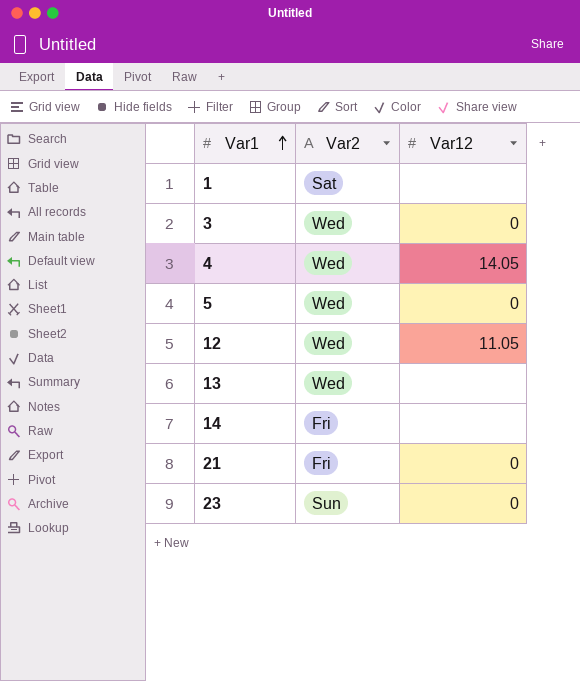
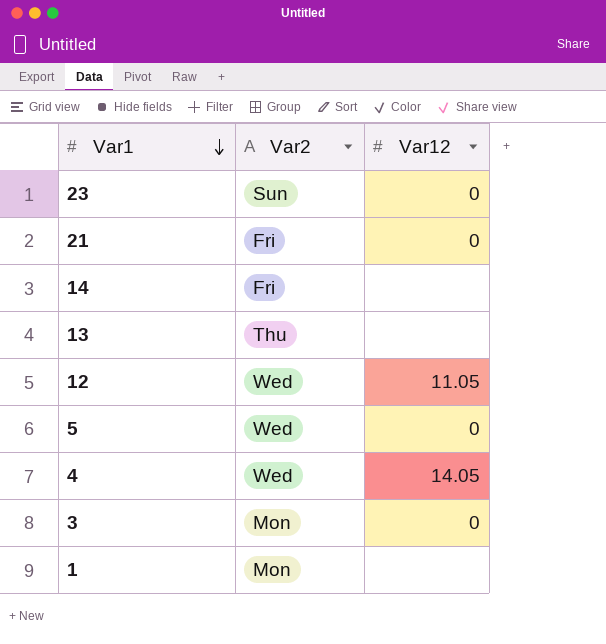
row order: Var1 ascending -> Var1 descending
13 | Var2: Wed -> Thu
3 | Var2: Wed -> Mon
1 | Var2: Sat -> Mon

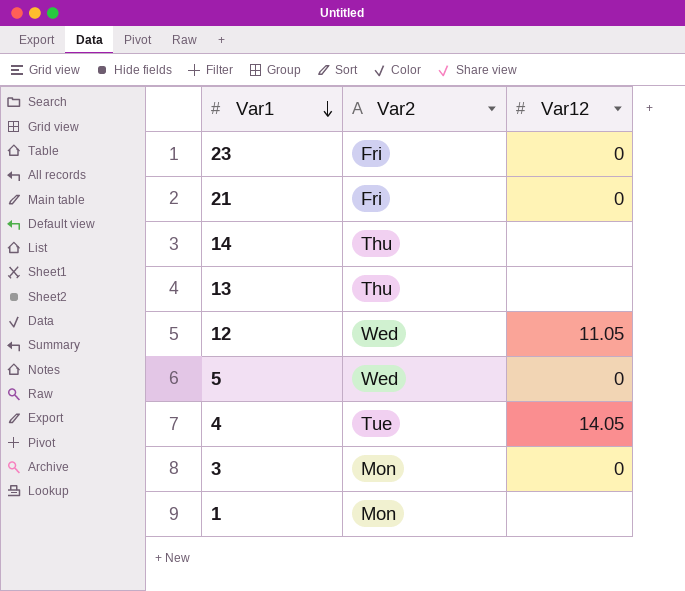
23 | Var2: Sun -> Fri
14 | Var2: Fri -> Thu
4 | Var2: Wed -> Tue

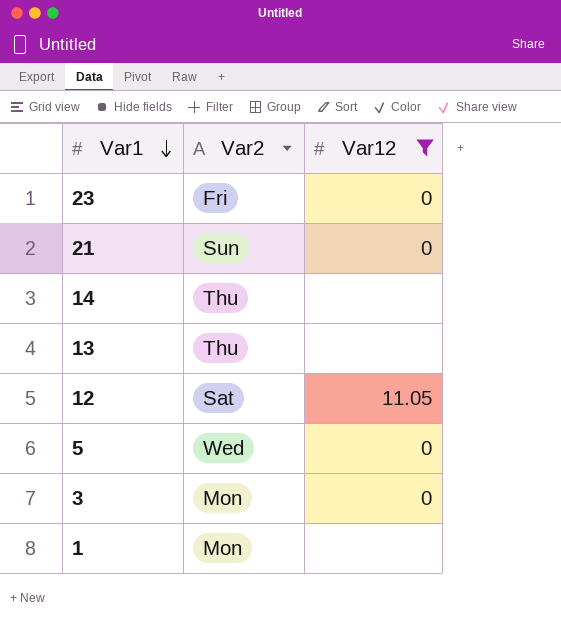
filter: none -> Var12 != 14.05
21 | Var2: Fri -> Sun
12 | Var2: Wed -> Sat

